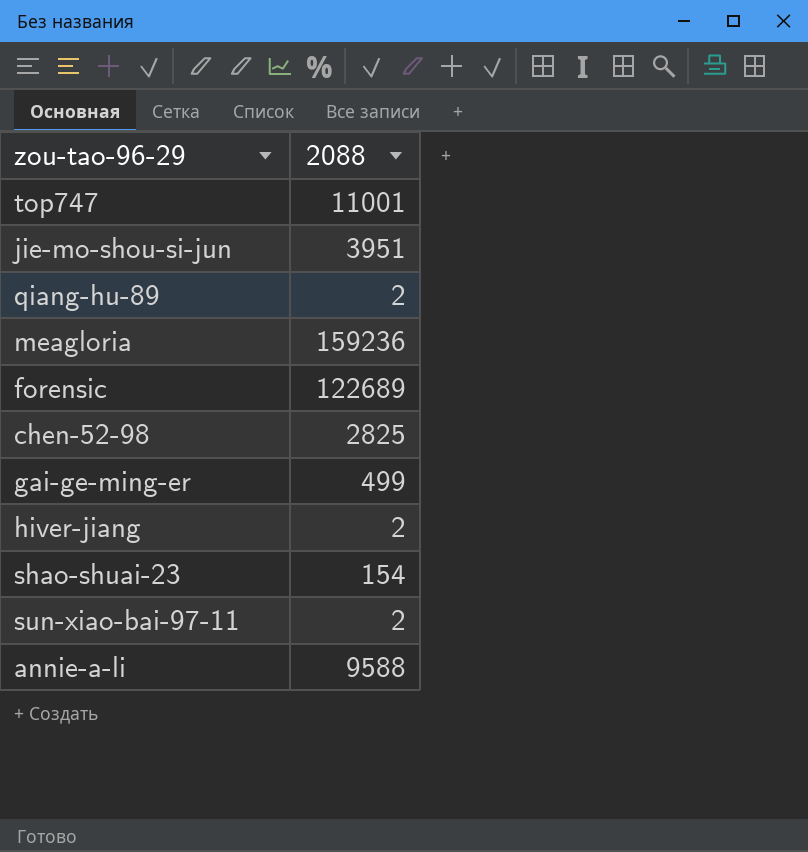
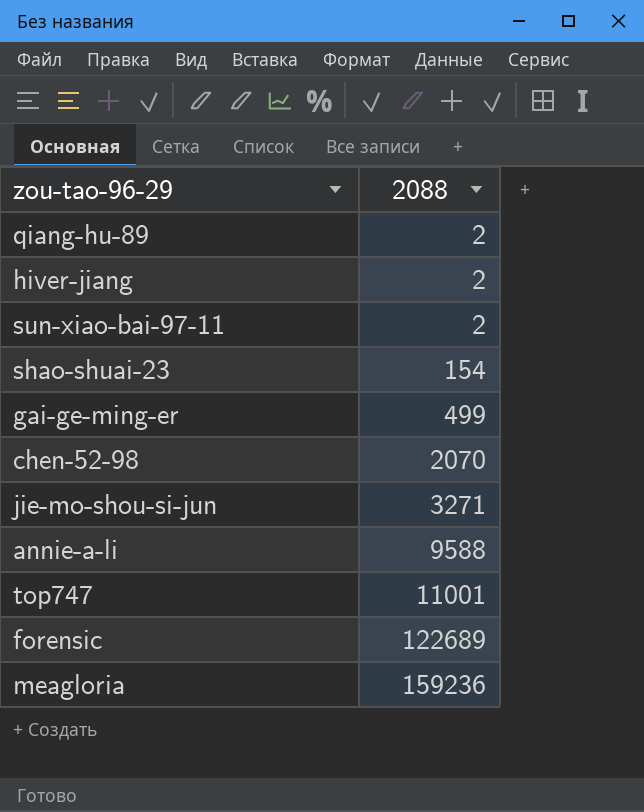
row order: none -> 2088 ascending
chen-52-98 | 2088: 2825 -> 2070
jie-mo-shou-si-jun | 2088: 3951 -> 3271

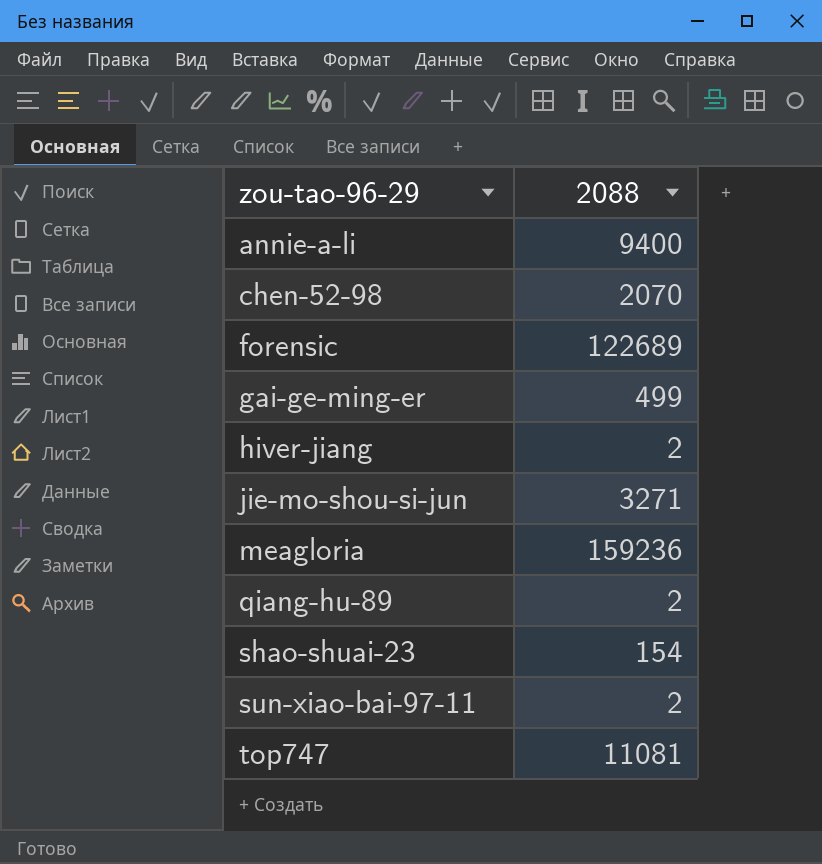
row order: 2088 ascending -> zou-tao-96-29 ascending
annie-a-li | 2088: 9588 -> 9400
top747 | 2088: 11001 -> 11081

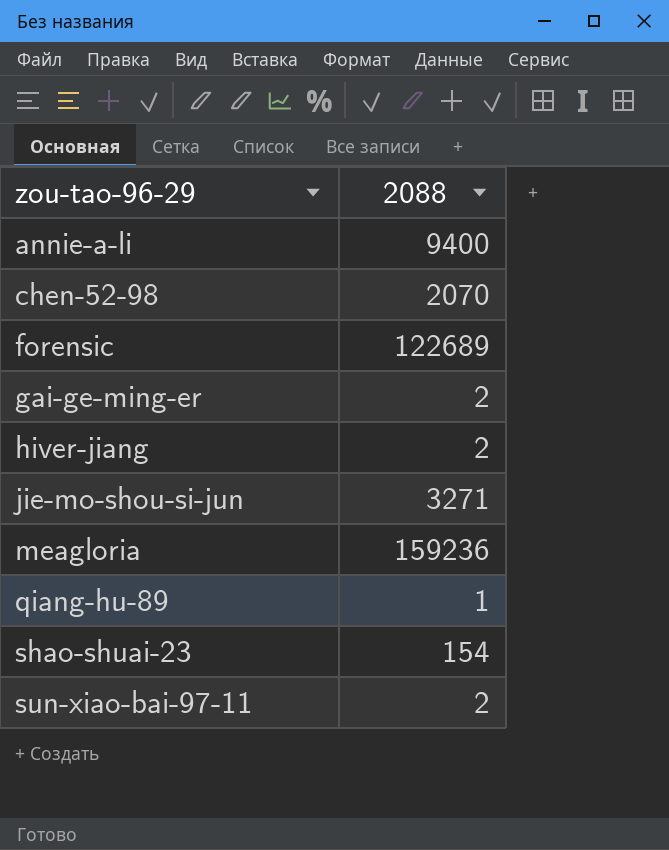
row top747: 11081 -> none
gai-ge-ming-er | 2088: 499 -> 2
qiang-hu-89 | 2088: 2 -> 1

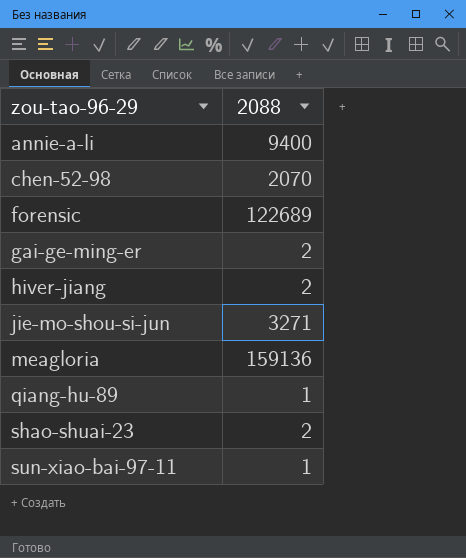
meagloria | 2088: 159236 -> 159136
shao-shuai-23 | 2088: 154 -> 2
sun-xiao-bai-97-11 | 2088: 2 -> 1

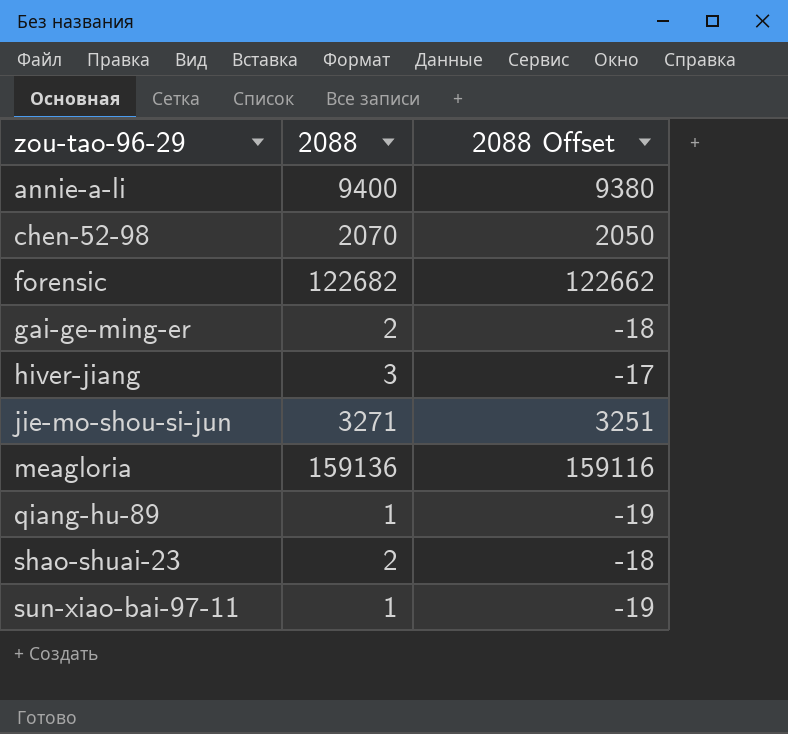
column 2088 Offset | formula: none -> [2088] - 20
forensic | 2088: 122689 -> 122682
hiver-jiang | 2088: 2 -> 3

